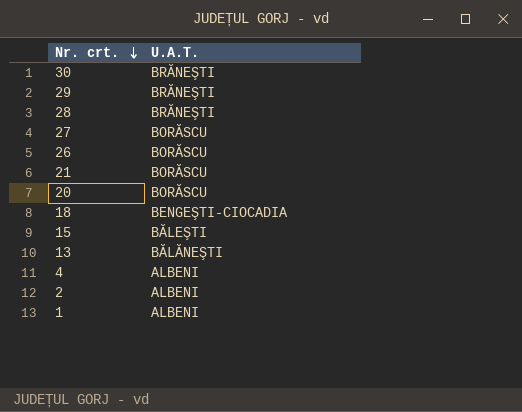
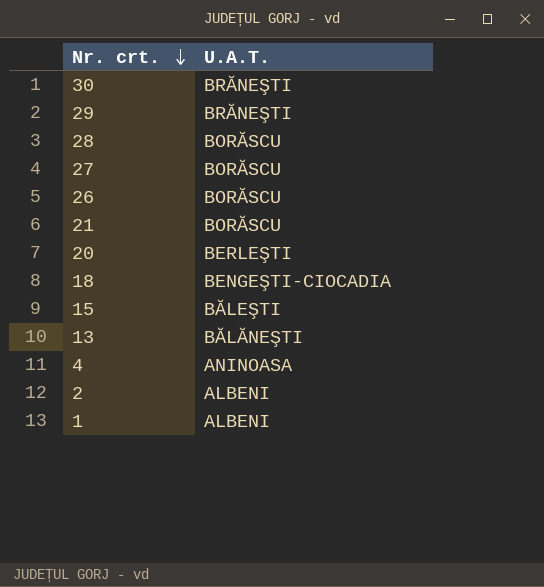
28 | U.A.T.: BRĂNEŞTI -> BORĂSCU
20 | U.A.T.: BORĂSCU -> BERLEŞTI
4 | U.A.T.: ALBENI -> ANINOASA

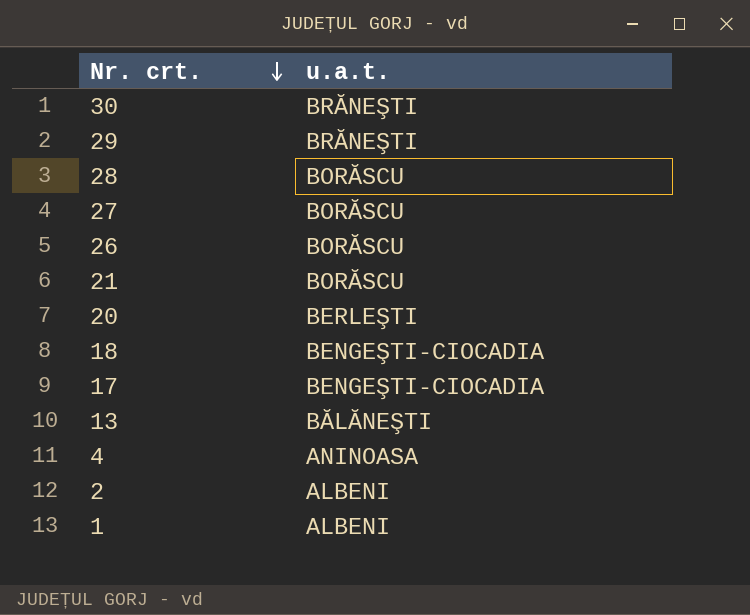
column name: U.A.T. -> u.a.t.
row 15: BĂLEŞTI -> none
row 17: none -> BENGEŞTI-CIOCADIA

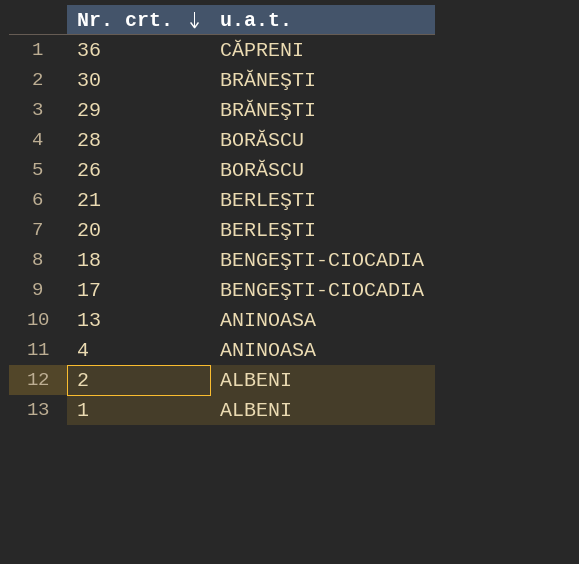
row 27: BORĂSCU -> none
row 36: none -> CĂPRENI
21 | u.a.t.: BORĂSCU -> BERLEŞTI
13 | u.a.t.: BĂLĂNEŞTI -> ANINOASA

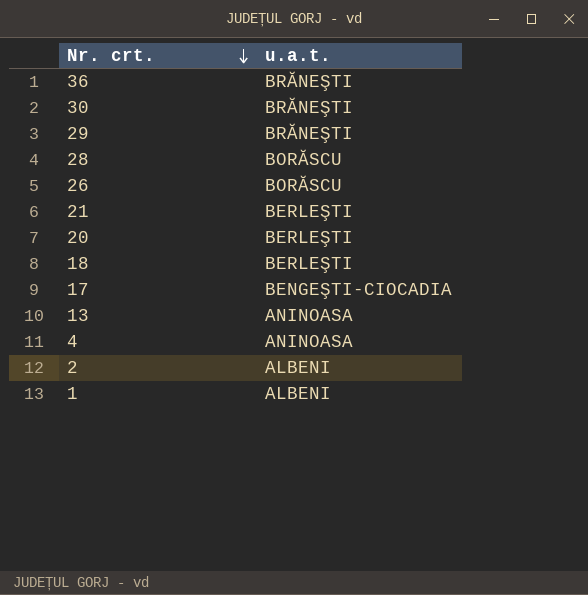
36 | u.a.t.: CĂPRENI -> BRĂNEŞTI
18 | u.a.t.: BENGEŞTI-CIOCADIA -> BERLEŞTI

